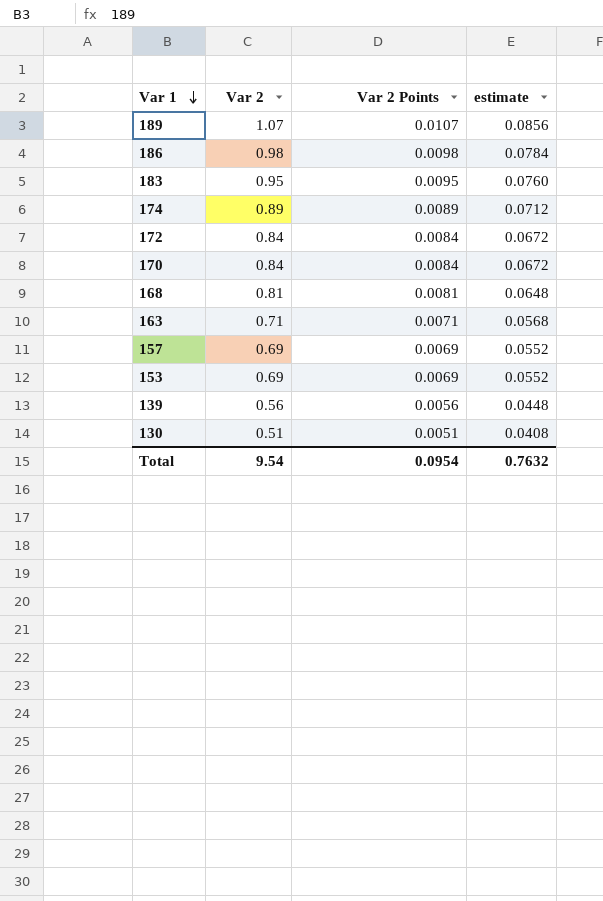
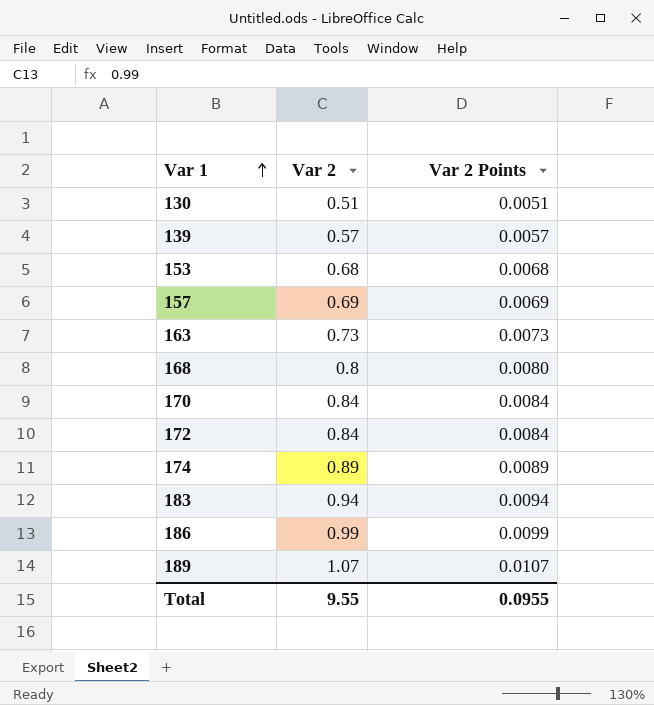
row order: Var 1 descending -> Var 1 ascending
column estimate | formula: [Var 2] * 0.08 -> none
139 | Var 2: 0.56 -> 0.57
139 | Var 2 Points: 0.0056 -> 0.0057
153 | Var 2: 0.69 -> 0.68
153 | Var 2 Points: 0.0069 -> 0.0068
163 | Var 2: 0.71 -> 0.73
163 | Var 2 Points: 0.0071 -> 0.0073
168 | Var 2: 0.81 -> 0.8
168 | Var 2 Points: 0.0081 -> 0.0080
183 | Var 2: 0.95 -> 0.94
183 | Var 2 Points: 0.0095 -> 0.0094
186 | Var 2: 0.98 -> 0.99
186 | Var 2 Points: 0.0098 -> 0.0099
Total | Var 2: 9.54 -> 9.55
Total | Var 2 Points: 0.0954 -> 0.0955

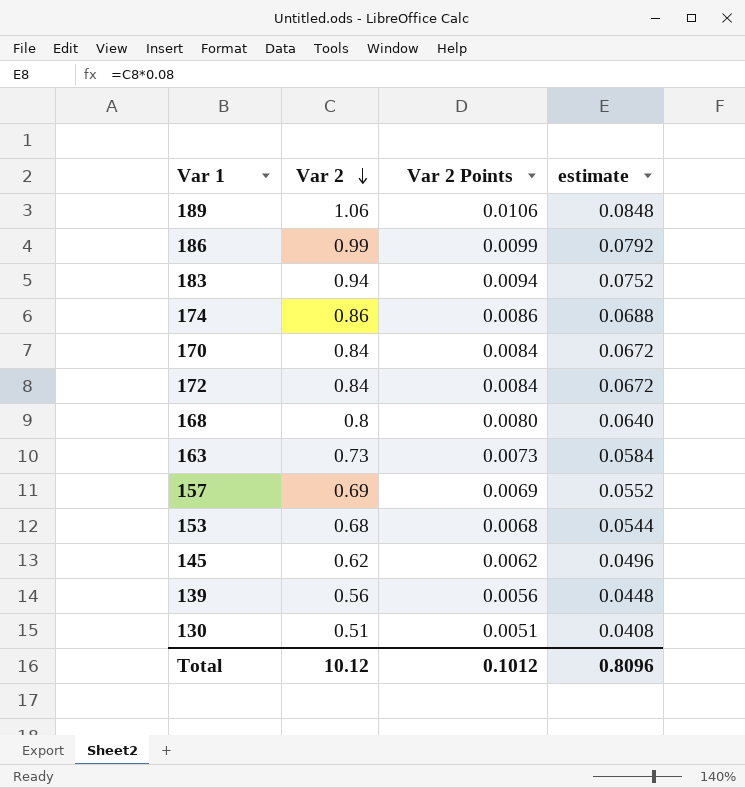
row order: Var 1 ascending -> Var 2 descending
column estimate | formula: none -> [Var 2] * 0.08
189 | Var 2: 1.07 -> 1.06
189 | Var 2 Points: 0.0107 -> 0.0106
174 | Var 2: 0.89 -> 0.86
174 | Var 2 Points: 0.0089 -> 0.0086
row 145: none -> 0.62 | 0.0062 | 0.0496
139 | Var 2: 0.57 -> 0.56
139 | Var 2 Points: 0.0057 -> 0.0056
Total | Var 2: 9.55 -> 10.12
Total | Var 2 Points: 0.0955 -> 0.1012

